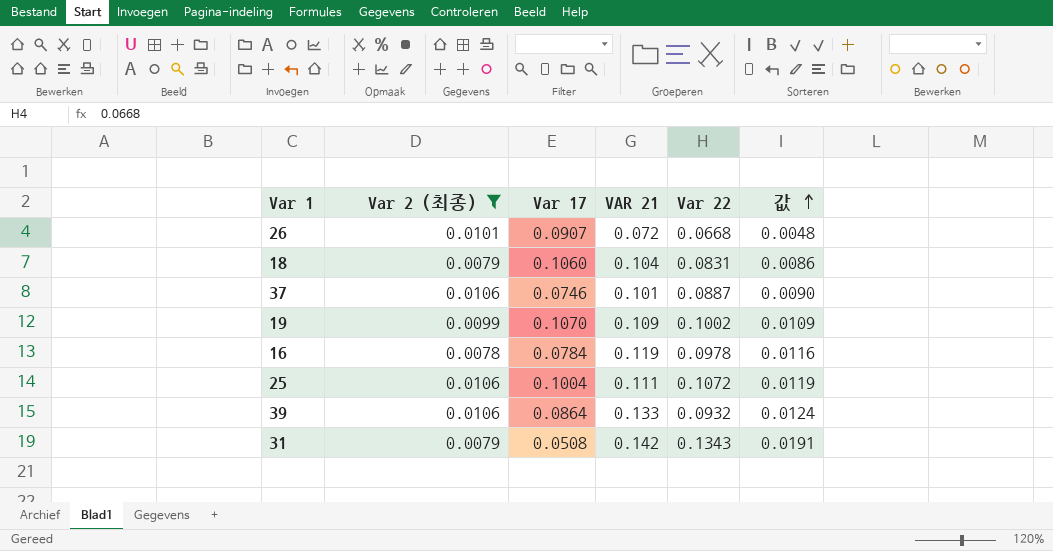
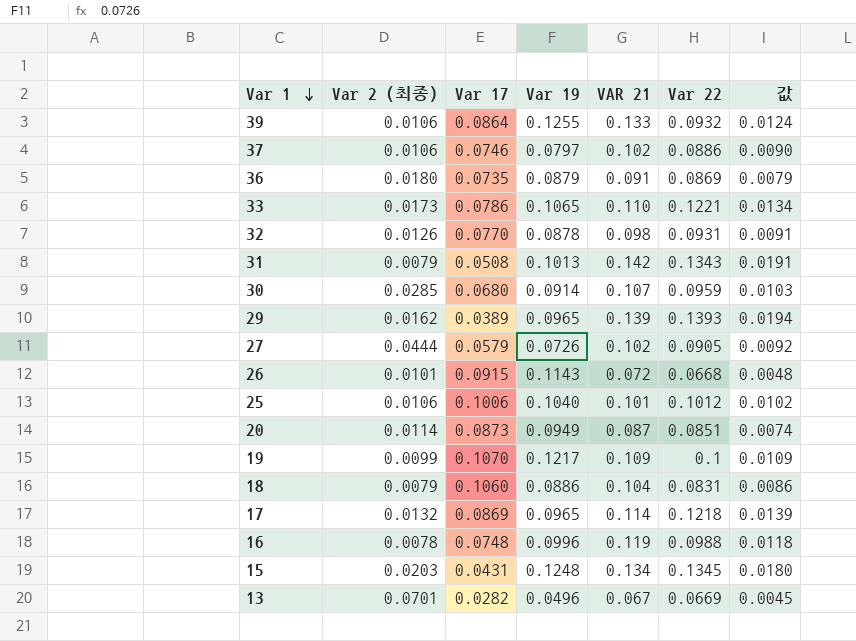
filter: Var 2 (최종) <= 0.0106 -> none
row order: 값 ascending -> Var 1 descending
column Var 19 | position: none -> 4
37 | VAR 21: 0.101 -> 0.102
37 | Var 22: 0.0887 -> 0.0886
26 | Var 17: 0.0907 -> 0.0915
25 | Var 17: 0.1004 -> 0.1006
25 | VAR 21: 0.111 -> 0.101
25 | Var 22: 0.1072 -> 0.1012
25 | 값: 0.0119 -> 0.0102
19 | Var 22: 0.1002 -> 0.1
16 | Var 17: 0.0784 -> 0.0748
16 | Var 22: 0.0978 -> 0.0988
16 | 값: 0.0116 -> 0.0118

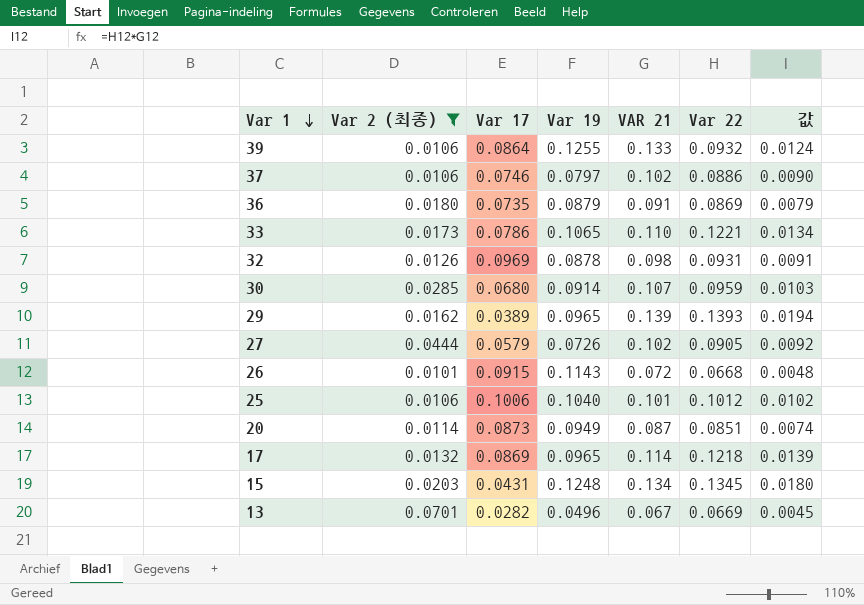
filter: none -> Var 2 (최종) >= 0.0101
32 | Var 17: 0.0770 -> 0.0969

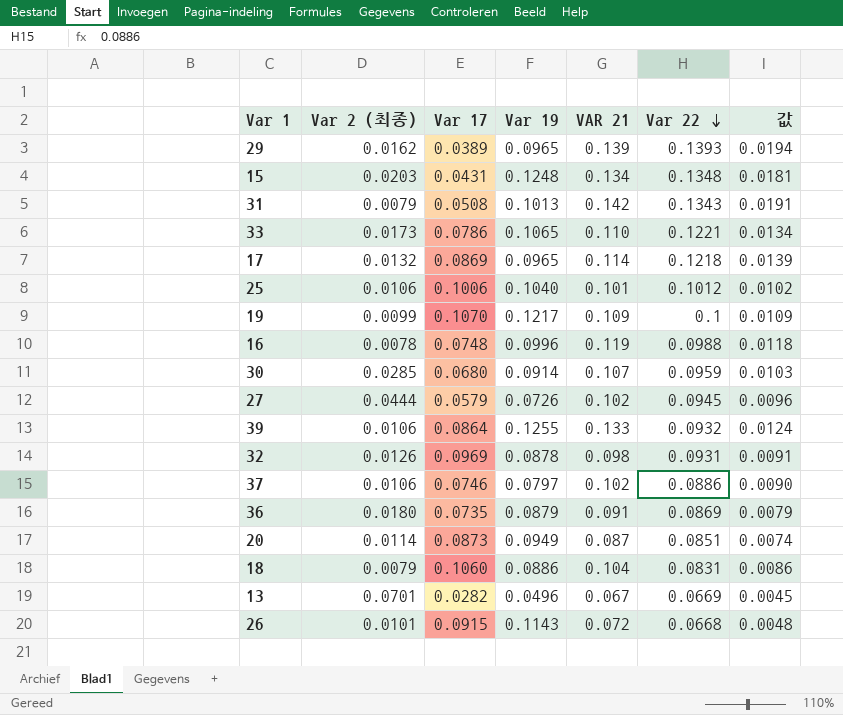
filter: Var 2 (최종) >= 0.0101 -> none
row order: Var 1 descending -> Var 22 descending
15 | Var 22: 0.1345 -> 0.1348
15 | 값: 0.0180 -> 0.0181
27 | Var 22: 0.0905 -> 0.0945
27 | 값: 0.0092 -> 0.0096

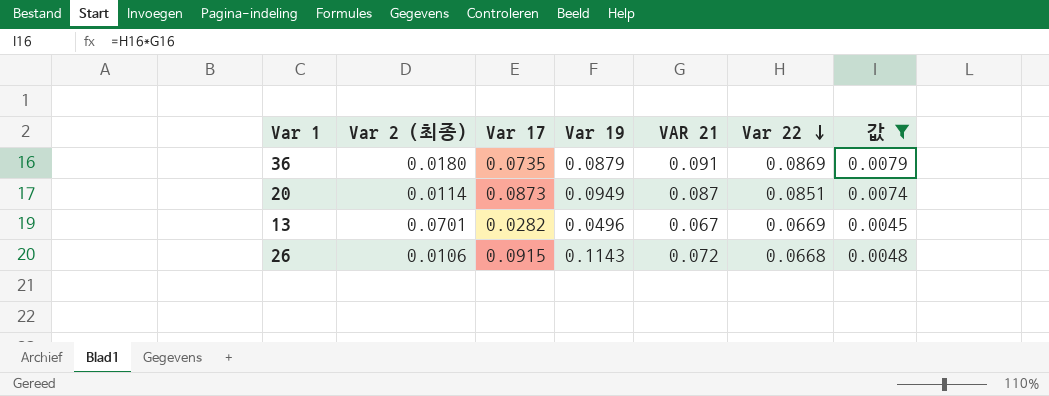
filter: none -> 값 <= 0.0079
26 | Var 2 (최종): 0.0101 -> 0.0106

